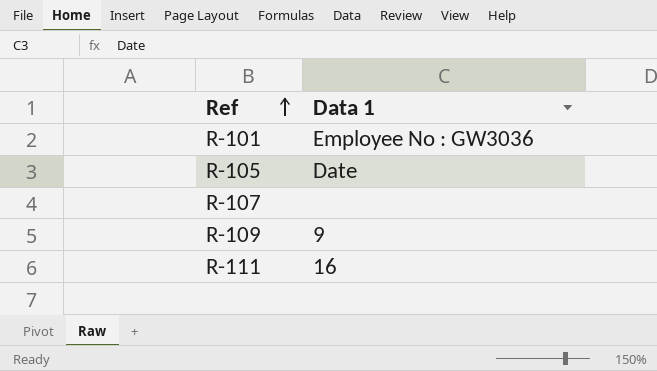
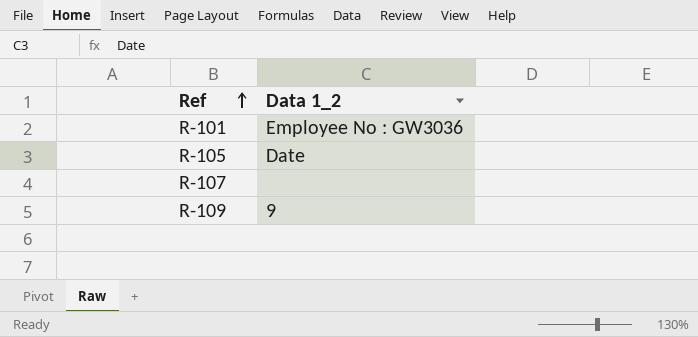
column name: Data 1 -> Data 1_2
row R-111: 16 -> none

